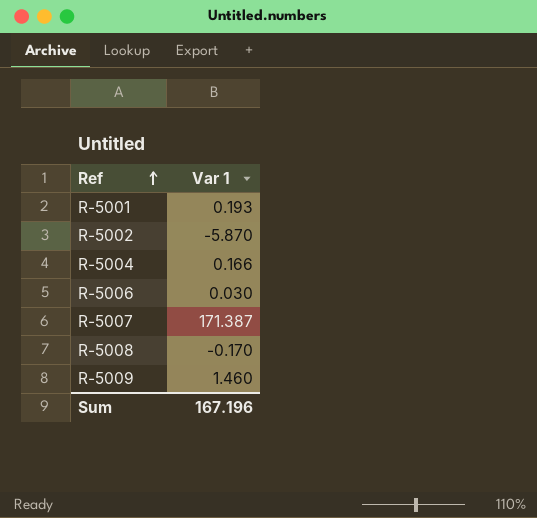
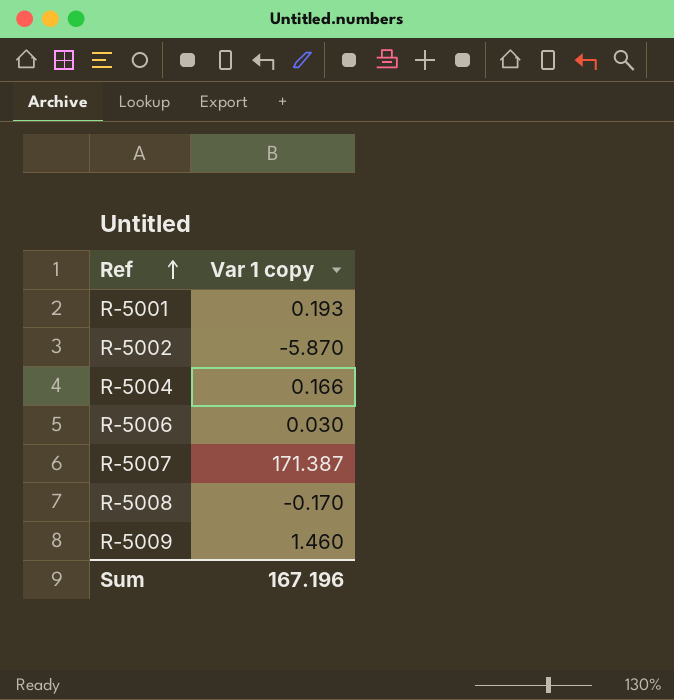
column name: Var 1 -> Var 1 copy

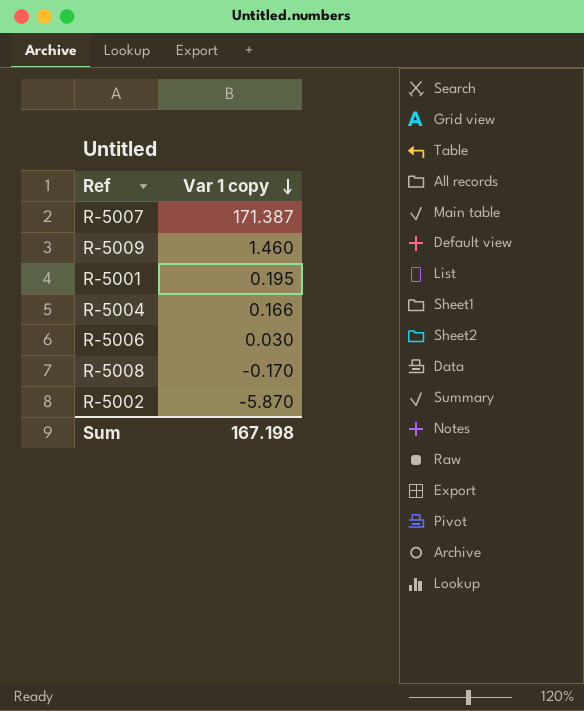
row order: Ref ascending -> Var 1 copy descending
R-5001 | Var 1 copy: 0.193 -> 0.195
Sum | Var 1 copy: 167.196 -> 167.198

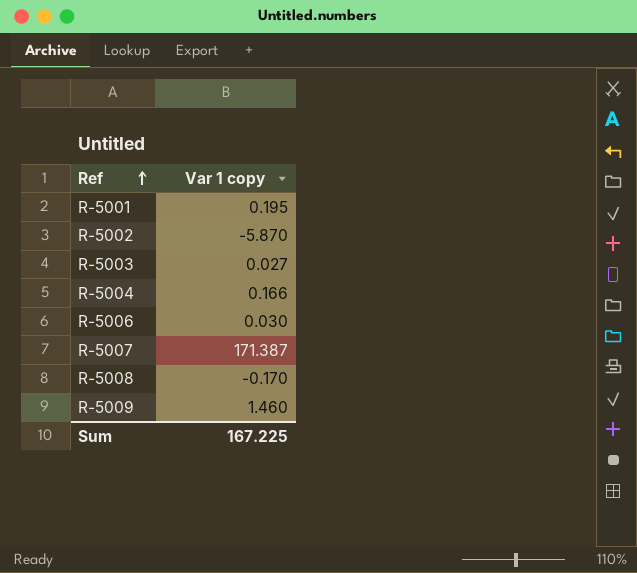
row order: Var 1 copy descending -> Ref ascending
row R-5003: none -> 0.027
Sum | Var 1 copy: 167.198 -> 167.225

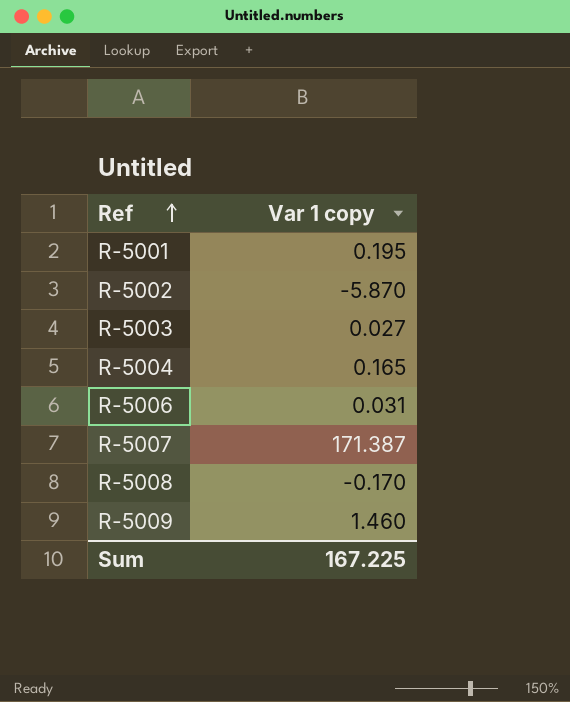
R-5004 | Var 1 copy: 0.166 -> 0.165
R-5006 | Var 1 copy: 0.030 -> 0.031

